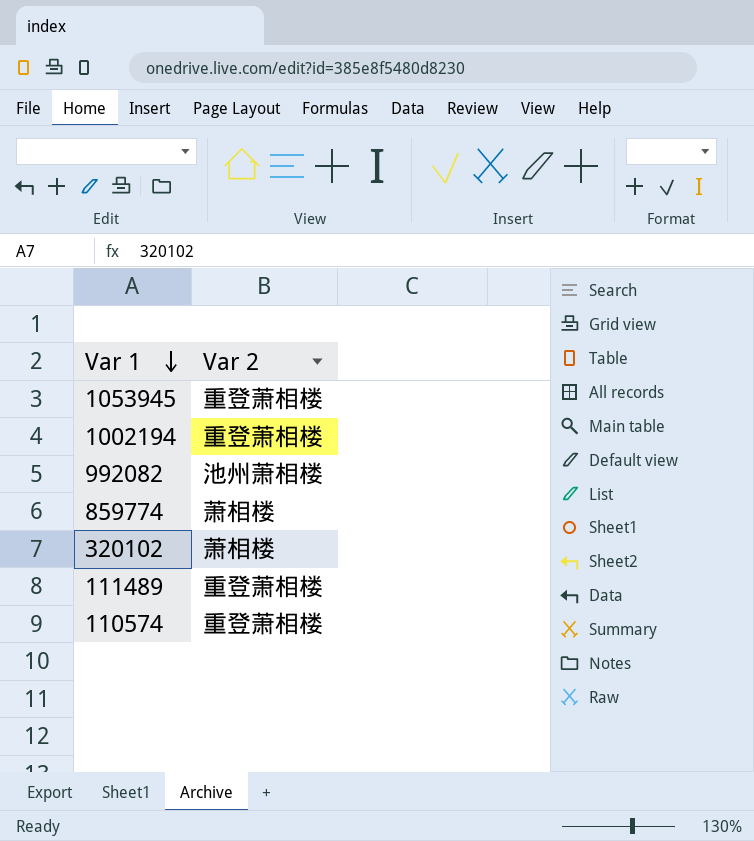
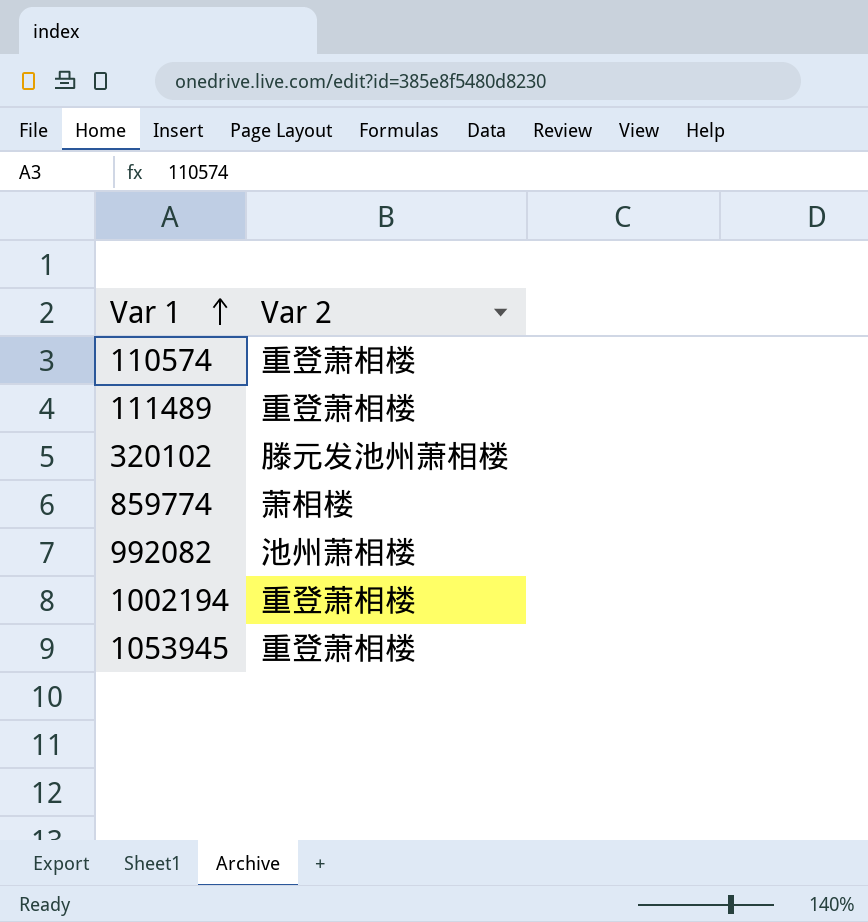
row order: Var 1 descending -> Var 1 ascending
320102 | Var 2: 萧相楼 -> 滕元发池州萧相楼

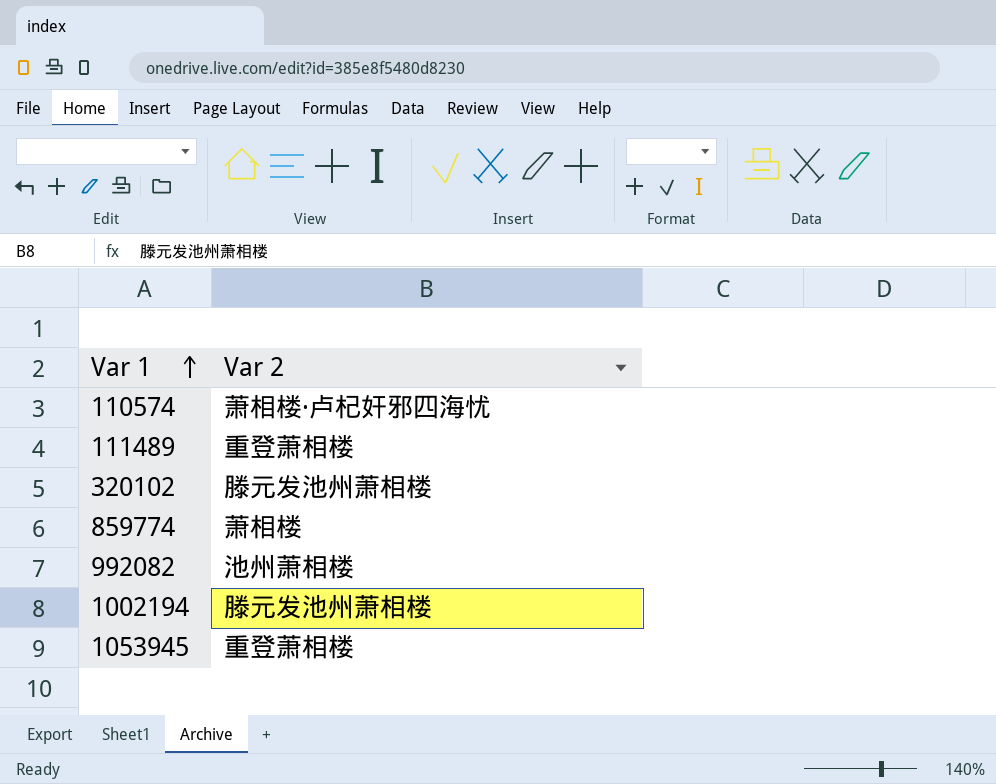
110574 | Var 2: 重登萧相楼 -> 萧相楼·卢杞奸邪四海忧
1002194 | Var 2: 重登萧相楼 -> 滕元发池州萧相楼

